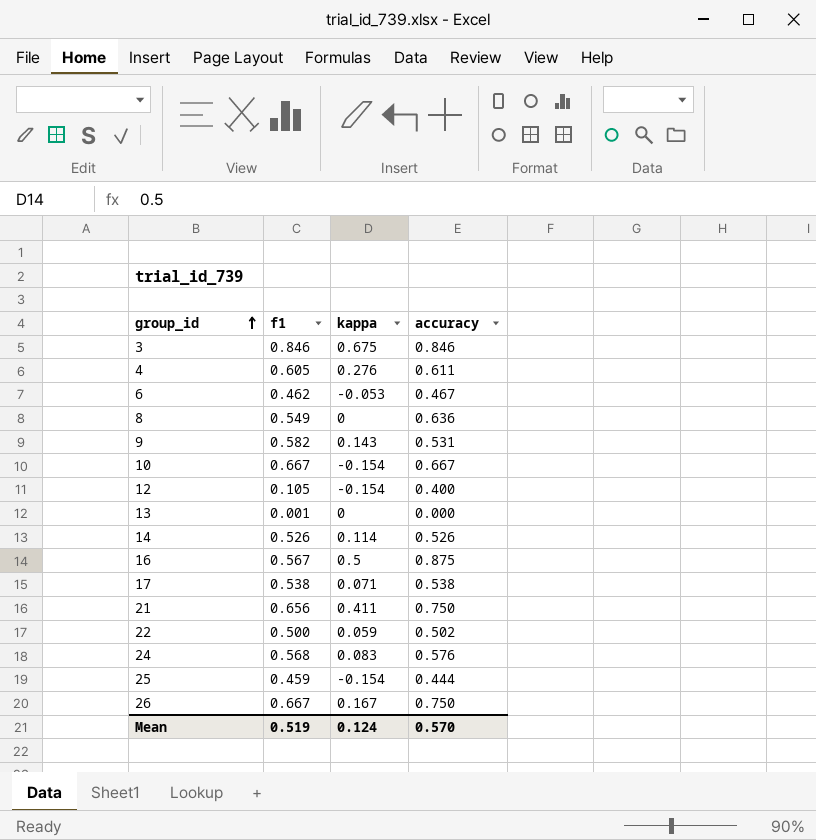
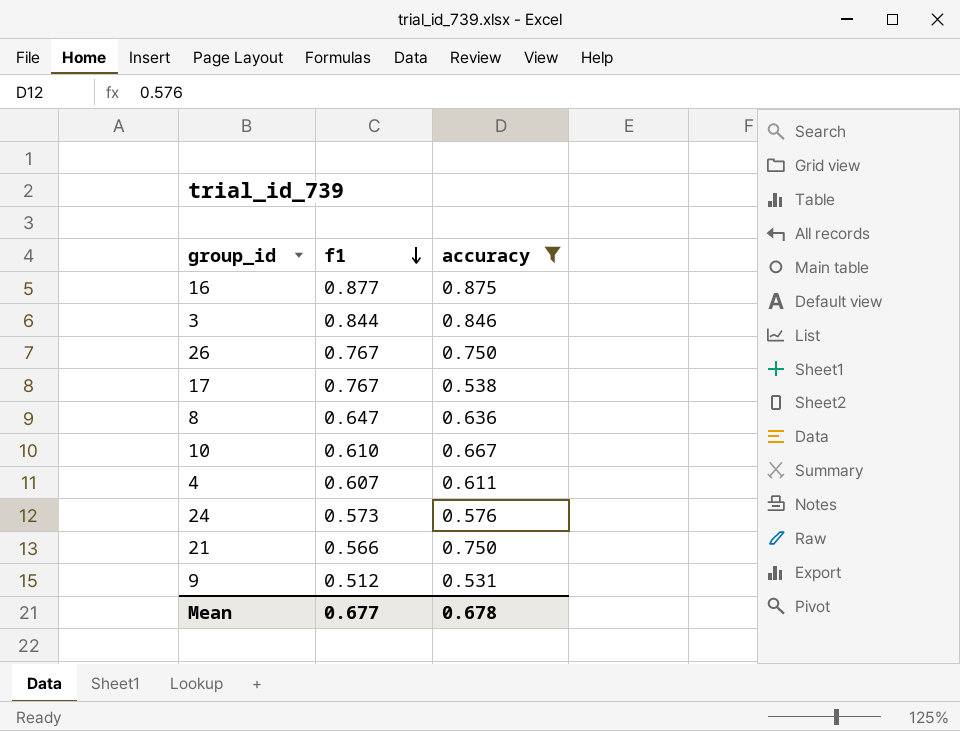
filter: none -> accuracy >= 0.531
row order: group_id ascending -> f1 descending
column kappa | position: 3 -> none
16 | f1: 0.567 -> 0.877
3 | f1: 0.846 -> 0.844
26 | f1: 0.667 -> 0.767
17 | f1: 0.538 -> 0.767
8 | f1: 0.549 -> 0.647
10 | f1: 0.667 -> 0.610
4 | f1: 0.605 -> 0.607
24 | f1: 0.568 -> 0.573
21 | f1: 0.656 -> 0.566
9 | f1: 0.582 -> 0.512
Mean | f1: 0.519 -> 0.677
Mean | accuracy: 0.570 -> 0.678

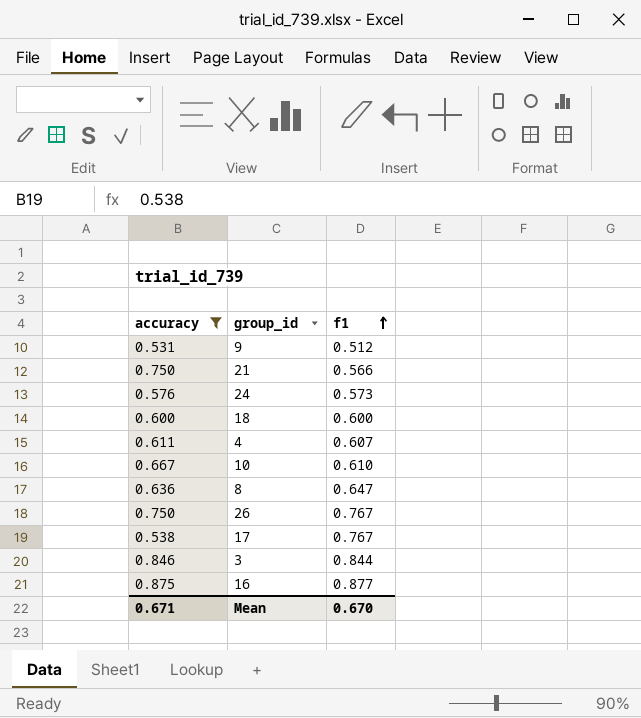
row order: f1 descending -> f1 ascending
column accuracy | position: 3 -> 1
row 18: none -> 0.600 | 0.600
Mean | accuracy: 0.678 -> 0.671
Mean | f1: 0.677 -> 0.670

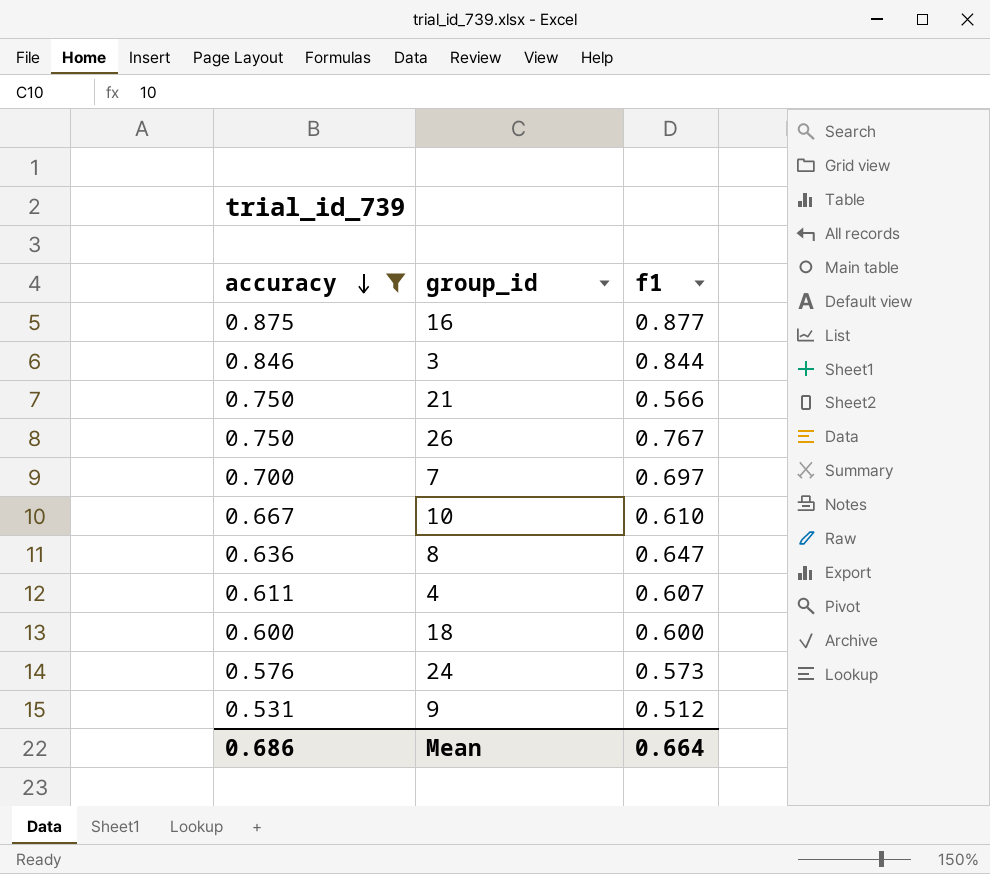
row order: f1 ascending -> accuracy descending
row 17: 0.538 | 0.767 -> none
row 7: none -> 0.700 | 0.697
Mean | accuracy: 0.671 -> 0.686
Mean | f1: 0.670 -> 0.664

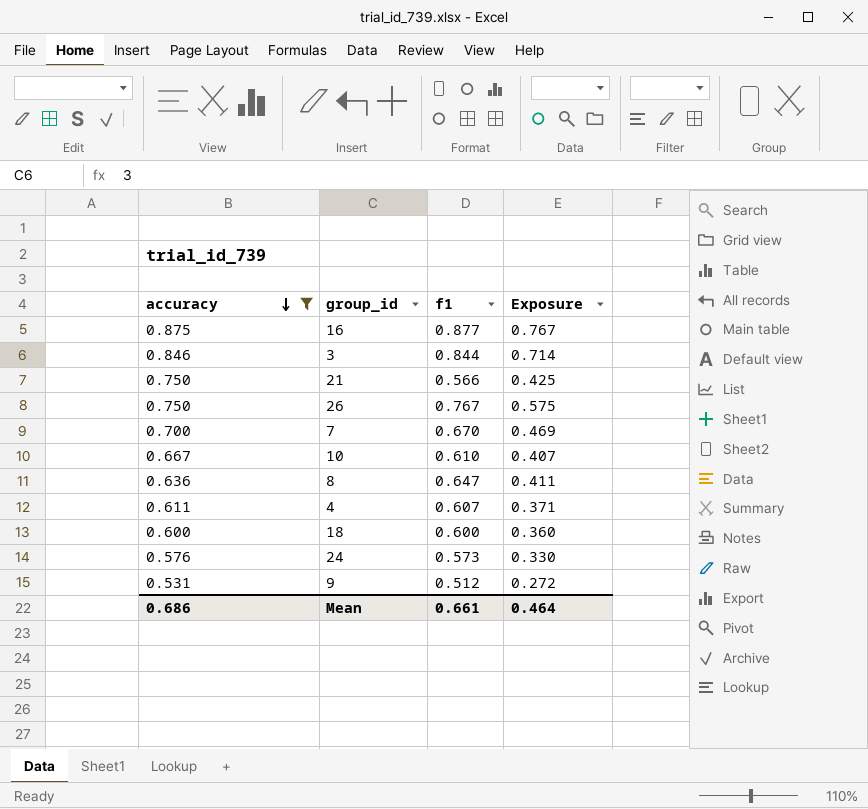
column Exposure | formula: none -> [accuracy] * [f1]
7 | f1: 0.697 -> 0.670
Mean | f1: 0.664 -> 0.661

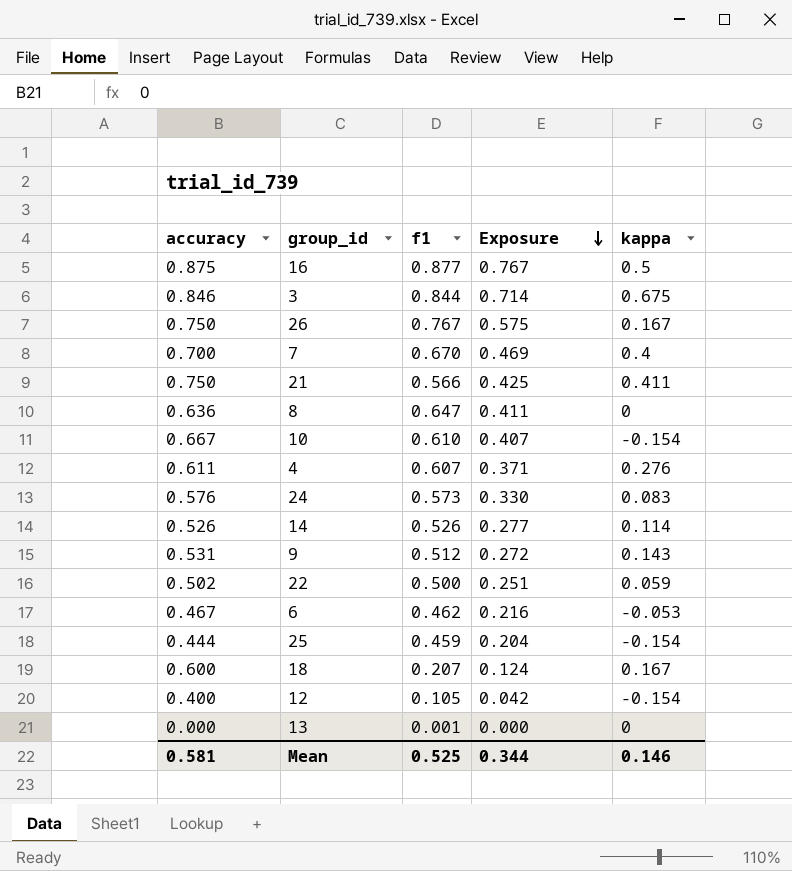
filter: accuracy >= 0.531 -> none
row order: accuracy descending -> Exposure descending
column kappa | position: none -> 5
18 | f1: 0.600 -> 0.207
18 | Exposure: 0.360 -> 0.124
Mean | accuracy: 0.686 -> 0.581
Mean | f1: 0.661 -> 0.525
Mean | Exposure: 0.464 -> 0.344

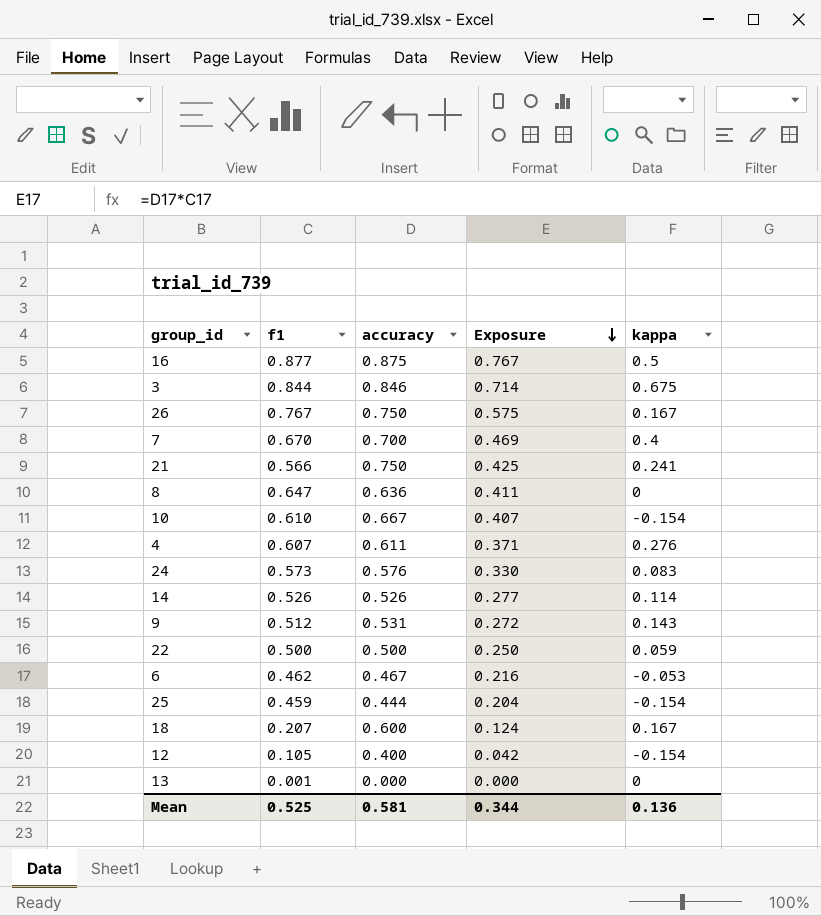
column accuracy | position: 1 -> 3
21 | kappa: 0.411 -> 0.241
22 | accuracy: 0.502 -> 0.500
22 | Exposure: 0.251 -> 0.250
Mean | kappa: 0.146 -> 0.136

